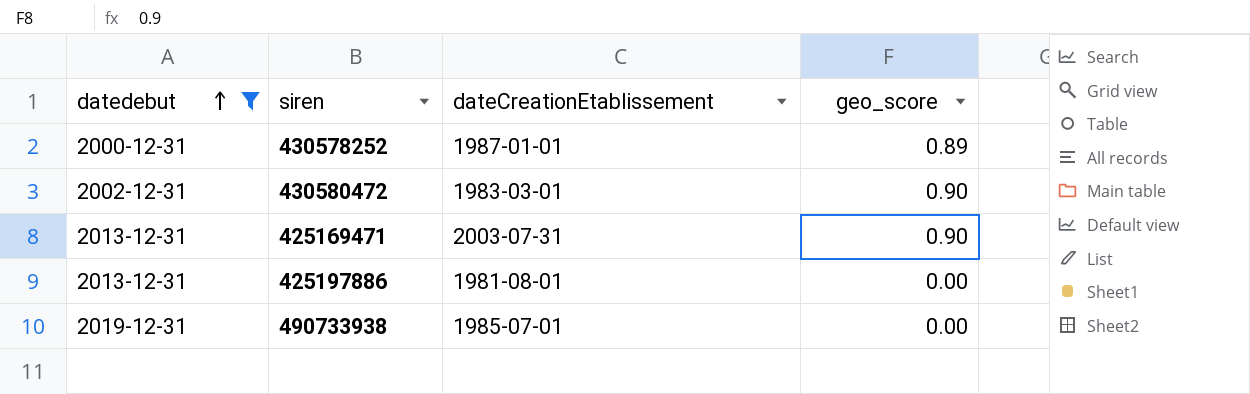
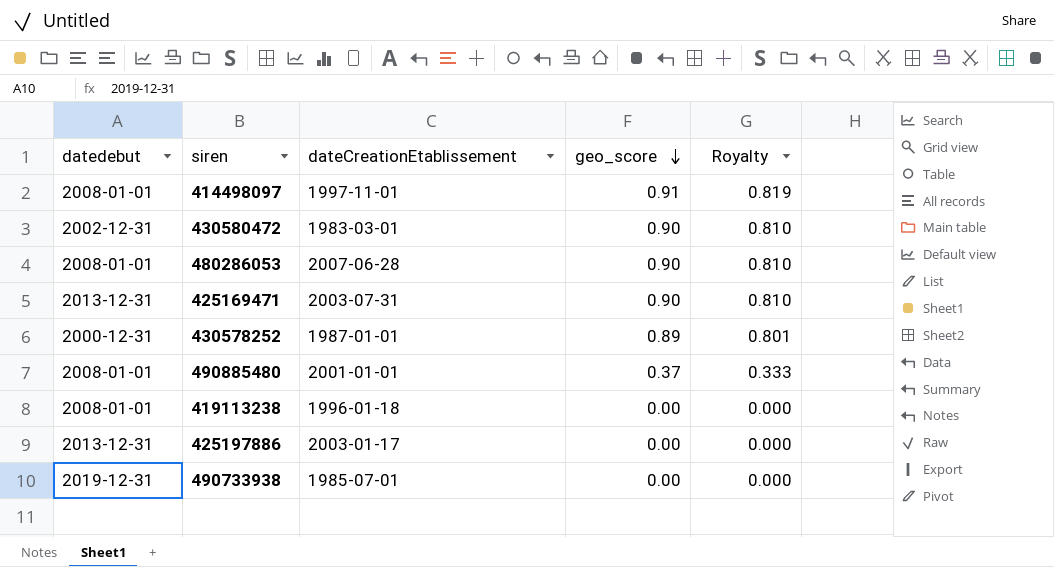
filter: datedebut != 2008-01-01 -> none
row order: datedebut ascending -> geo_score descending
column Royalty | formula: none -> [geo_score] * 0.9
425197886 | dateCreationEtablissement: 1981-08-01 -> 2003-01-17

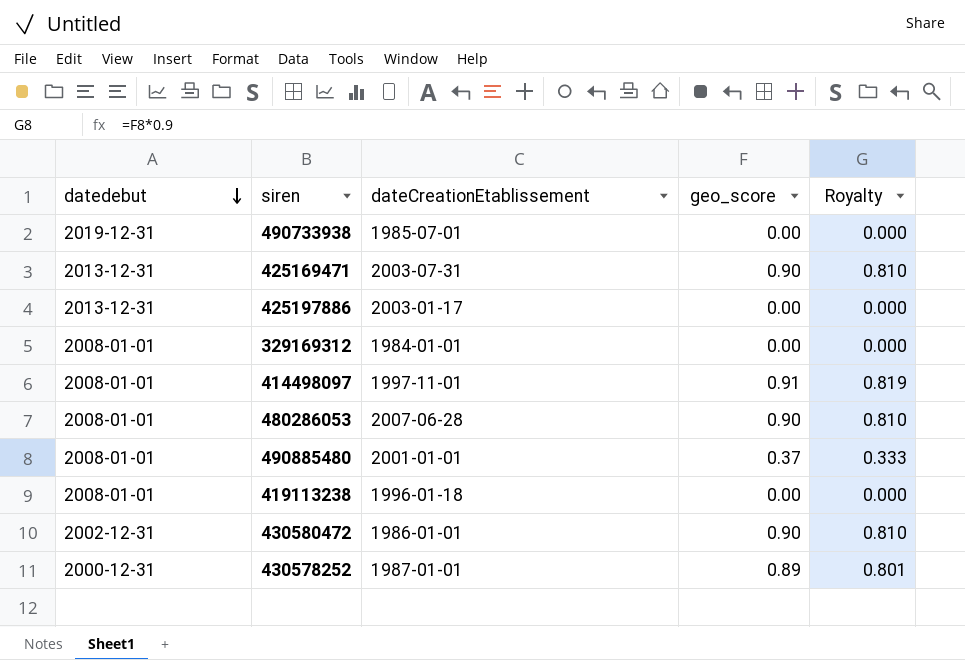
row order: geo_score descending -> datedebut descending
row 329169312: none -> 2008-01-01 | 1984-01-01 | 0.00 | 0.000
430580472 | dateCreationEtablissement: 1983-03-01 -> 1986-01-01

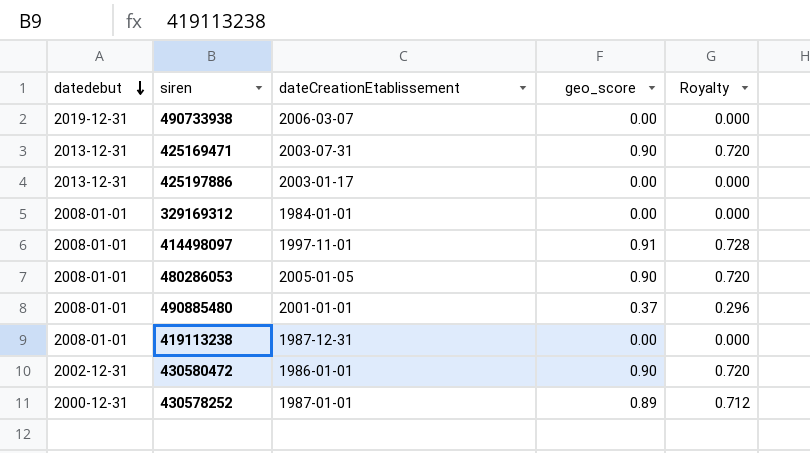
column Royalty | formula: [geo_score] * 0.9 -> [geo_score] * 0.8
490733938 | dateCreationEtablissement: 1985-07-01 -> 2006-03-07
480286053 | dateCreationEtablissement: 2007-06-28 -> 2005-01-05
419113238 | dateCreationEtablissement: 1996-01-18 -> 1987-12-31

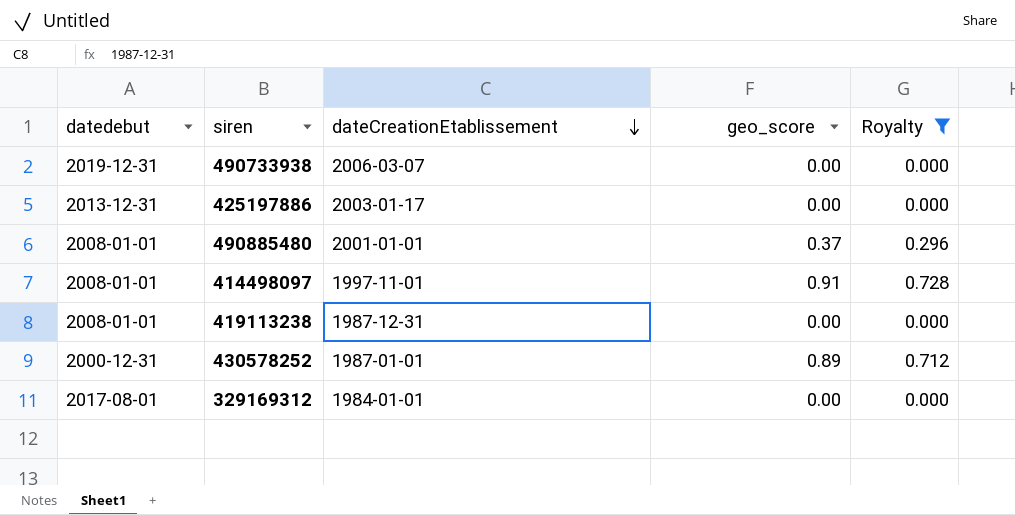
filter: none -> Royalty != 0.720
row order: datedebut descending -> dateCreationEtablissement descending
329169312 | datedebut: 2008-01-01 -> 2017-08-01

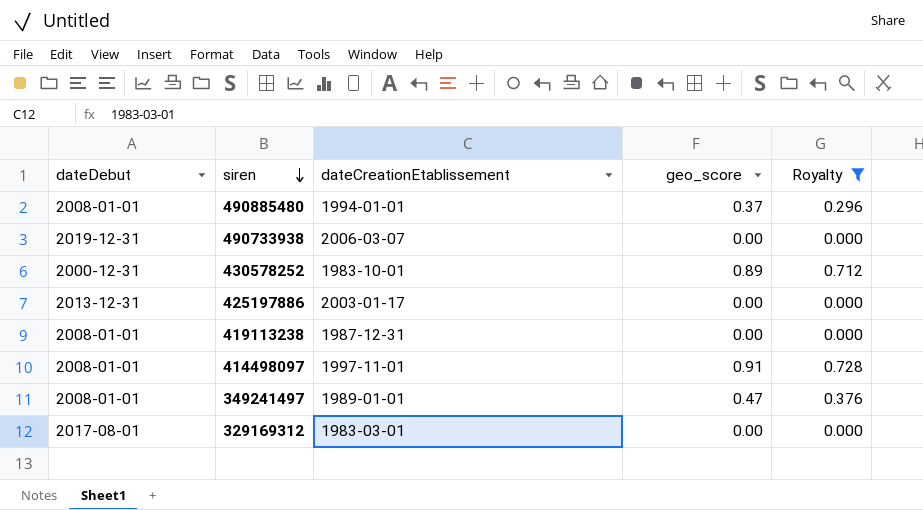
row order: dateCreationEtablissement descending -> siren descending
column name: datedebut -> dateDebut
490885480 | dateCreationEtablissement: 2001-01-01 -> 1994-01-01
430578252 | dateCreationEtablissement: 1987-01-01 -> 1983-10-01
row 349241497: none -> 2008-01-01 | 1989-01-01 | 0.47 | 0.376
329169312 | dateCreationEtablissement: 1984-01-01 -> 1983-03-01

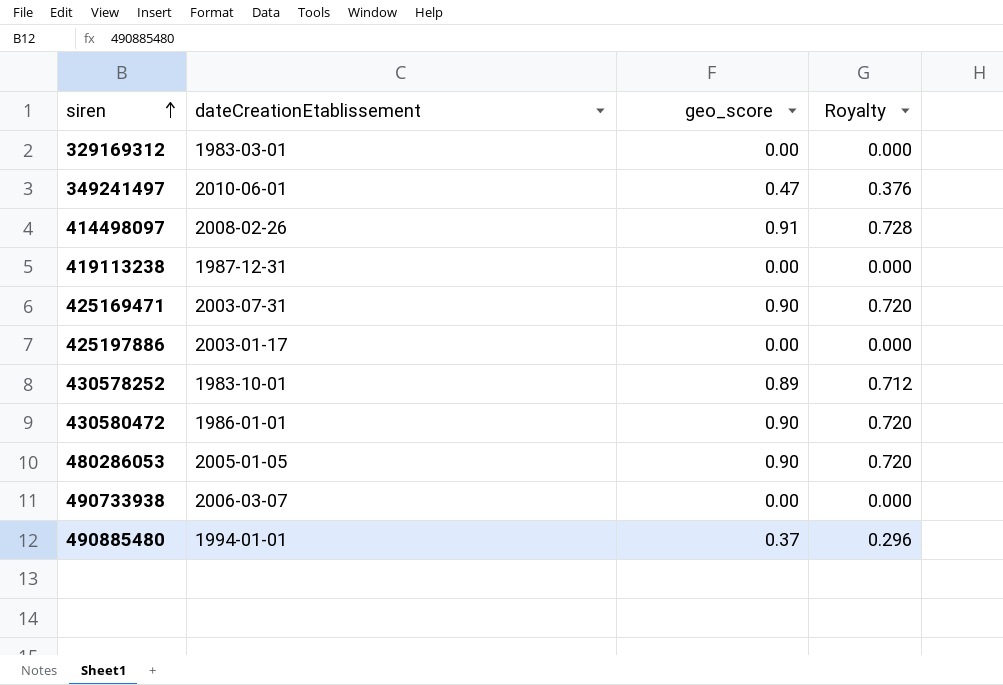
filter: Royalty != 0.720 -> none
row order: siren descending -> siren ascending
column dateDebut | position: 1 -> none
349241497 | dateCreationEtablissement: 1989-01-01 -> 2010-06-01
414498097 | dateCreationEtablissement: 1997-11-01 -> 2008-02-26

